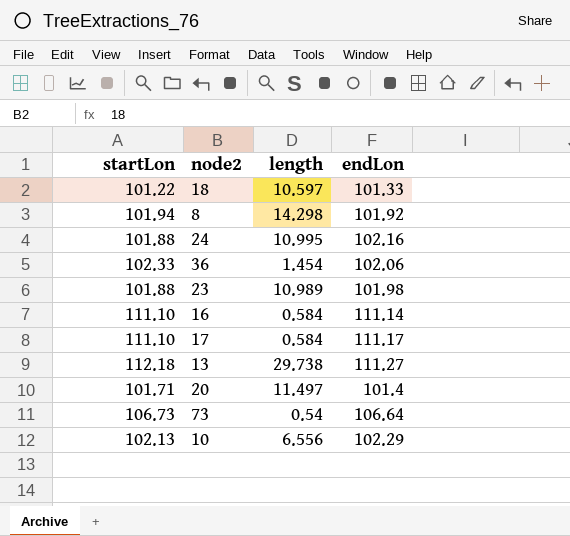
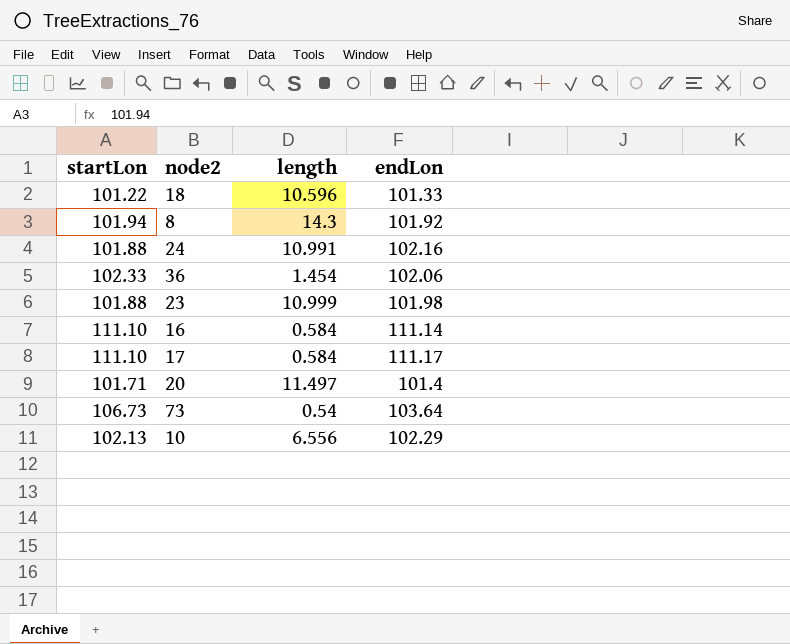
row 13: 112.18 | 29.738 | 111.27 -> none
18 | length: 10.597 -> 10.596
8 | length: 14.298 -> 14.3
24 | length: 10.995 -> 10.991
23 | length: 10.989 -> 10.999
73 | endLon: 106.64 -> 103.64

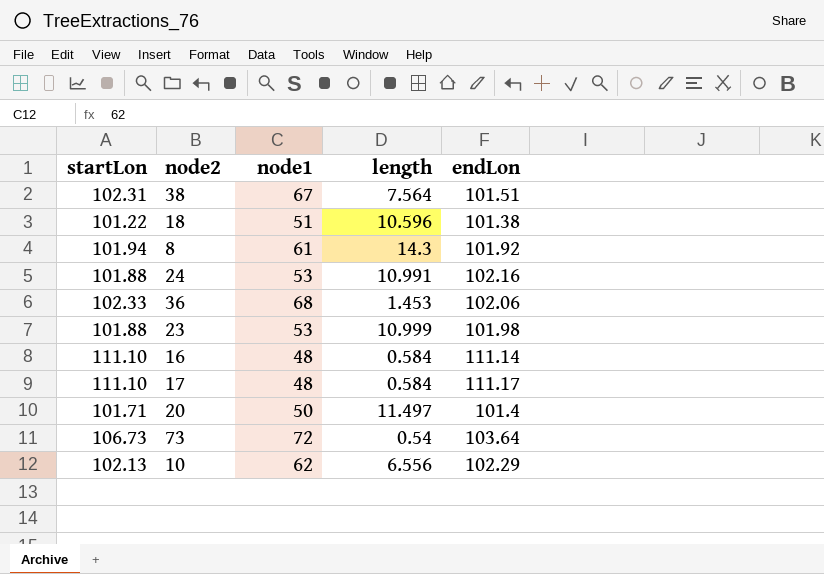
column node1 | position: none -> 3
row 38: none -> 102.31 | 67 | 7.564 | 101.51
18 | endLon: 101.33 -> 101.38
36 | length: 1.454 -> 1.453

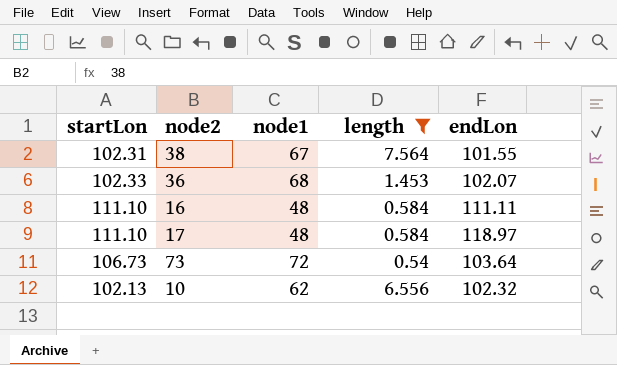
filter: none -> length <= 7.564
38 | endLon: 101.51 -> 101.55
36 | endLon: 102.06 -> 102.07
16 | endLon: 111.14 -> 111.11
17 | endLon: 111.17 -> 118.97
10 | endLon: 102.29 -> 102.32

